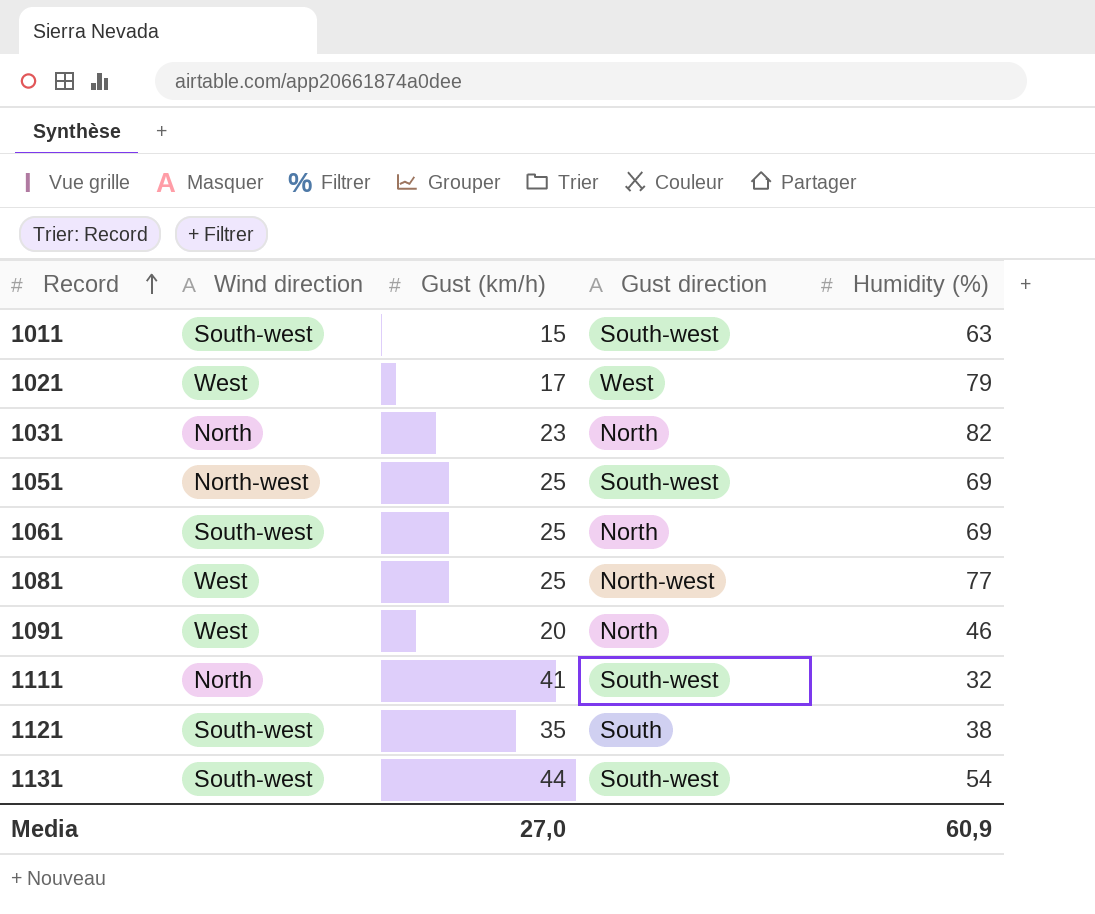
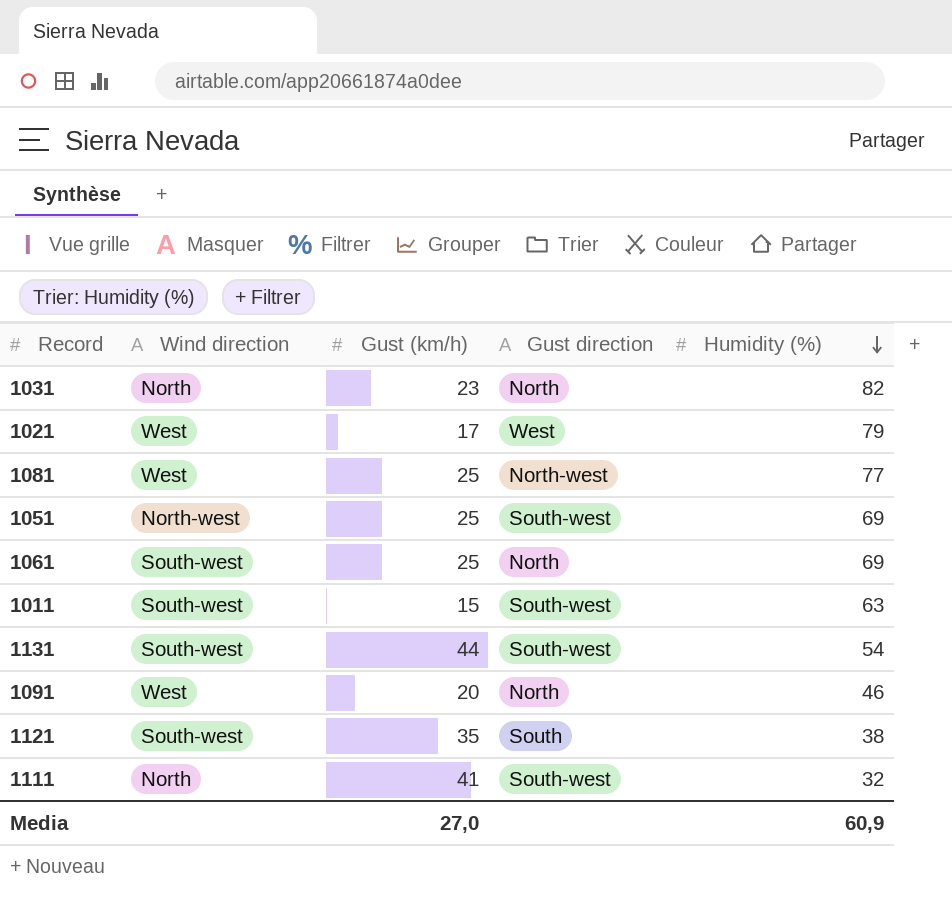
row order: Record ascending -> Humidity (%) descending

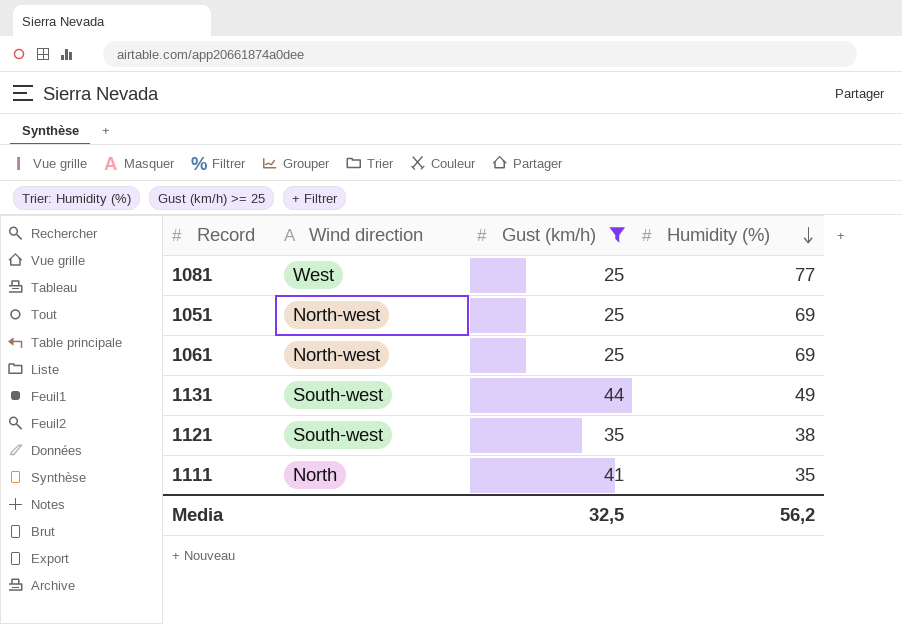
filter: none -> Gust (km/h) >= 25
column Gust direction | position: 4 -> none
1061 | Wind direction: South-west -> North-west
1131 | Humidity (%): 54 -> 49
1111 | Humidity (%): 32 -> 35
Media | Gust (km/h): 27,0 -> 32,5
Media | Humidity (%): 60,9 -> 56,2

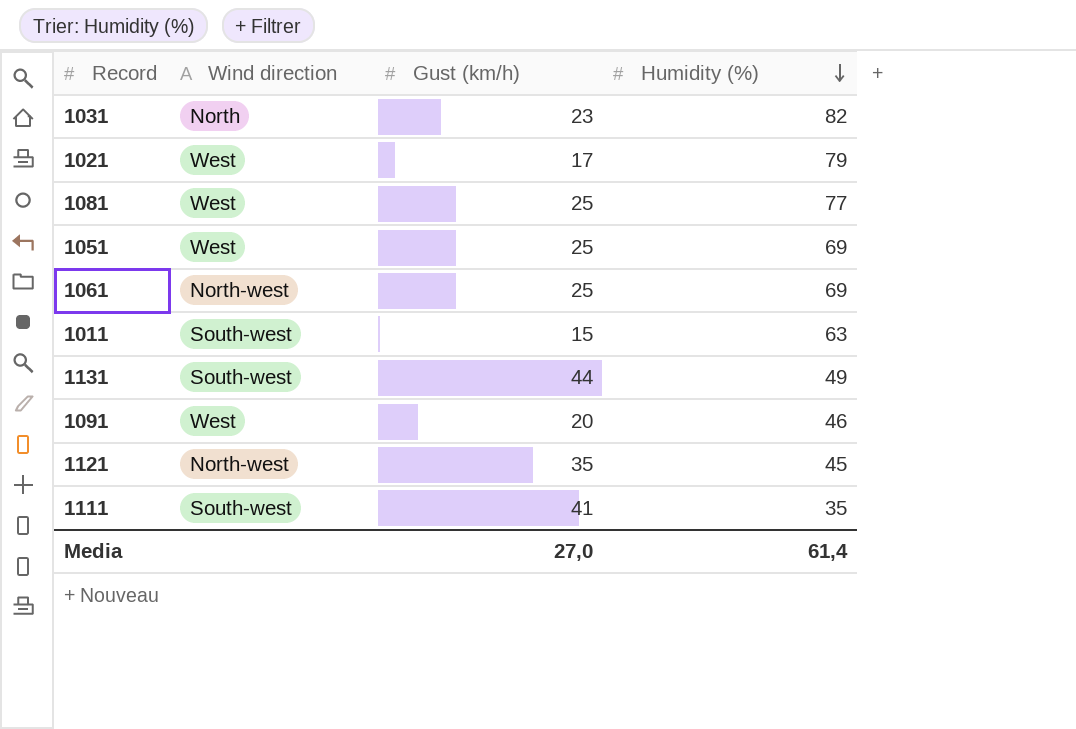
filter: Gust (km/h) >= 25 -> none
1051 | Wind direction: North-west -> West
1121 | Wind direction: South-west -> North-west
1121 | Humidity (%): 38 -> 45
1111 | Wind direction: North -> South-west
Media | Gust (km/h): 32,5 -> 27,0
Media | Humidity (%): 56,2 -> 61,4

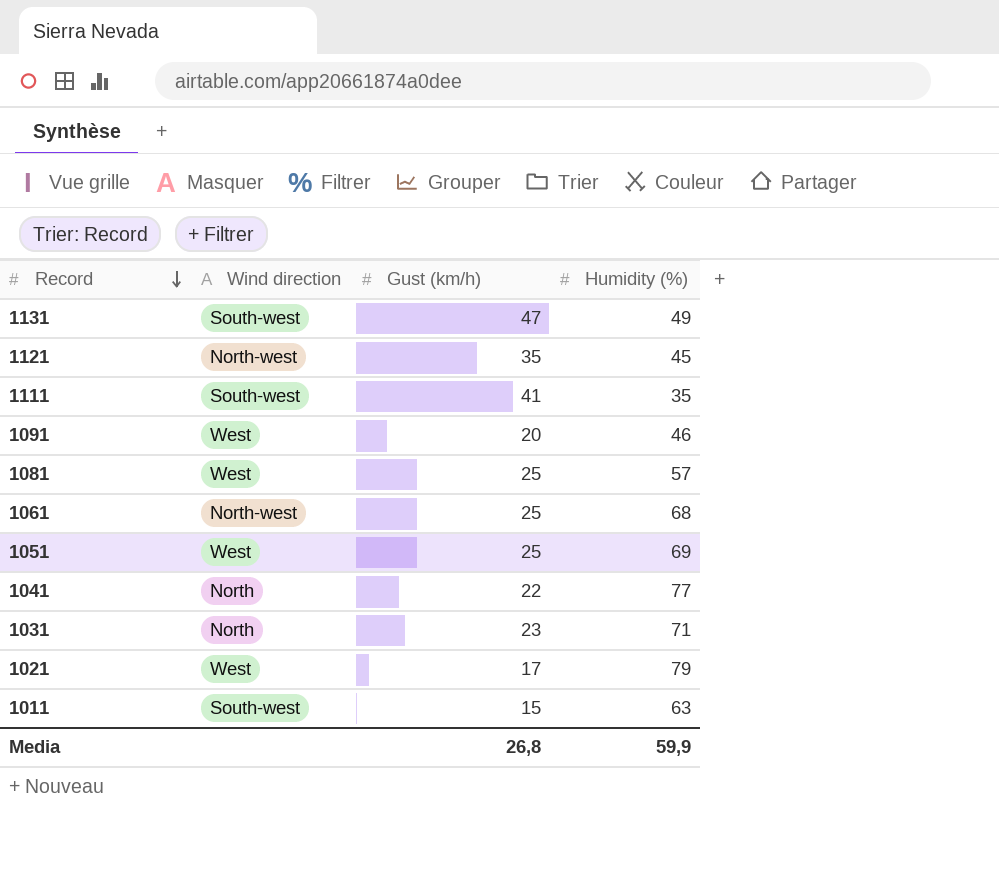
row order: Humidity (%) descending -> Record descending
1131 | Gust (km/h): 44 -> 47
1081 | Humidity (%): 77 -> 57
1061 | Humidity (%): 69 -> 68
row 1041: none -> North | 22 | 77
1031 | Humidity (%): 82 -> 71
Media | Gust (km/h): 27,0 -> 26,8
Media | Humidity (%): 61,4 -> 59,9

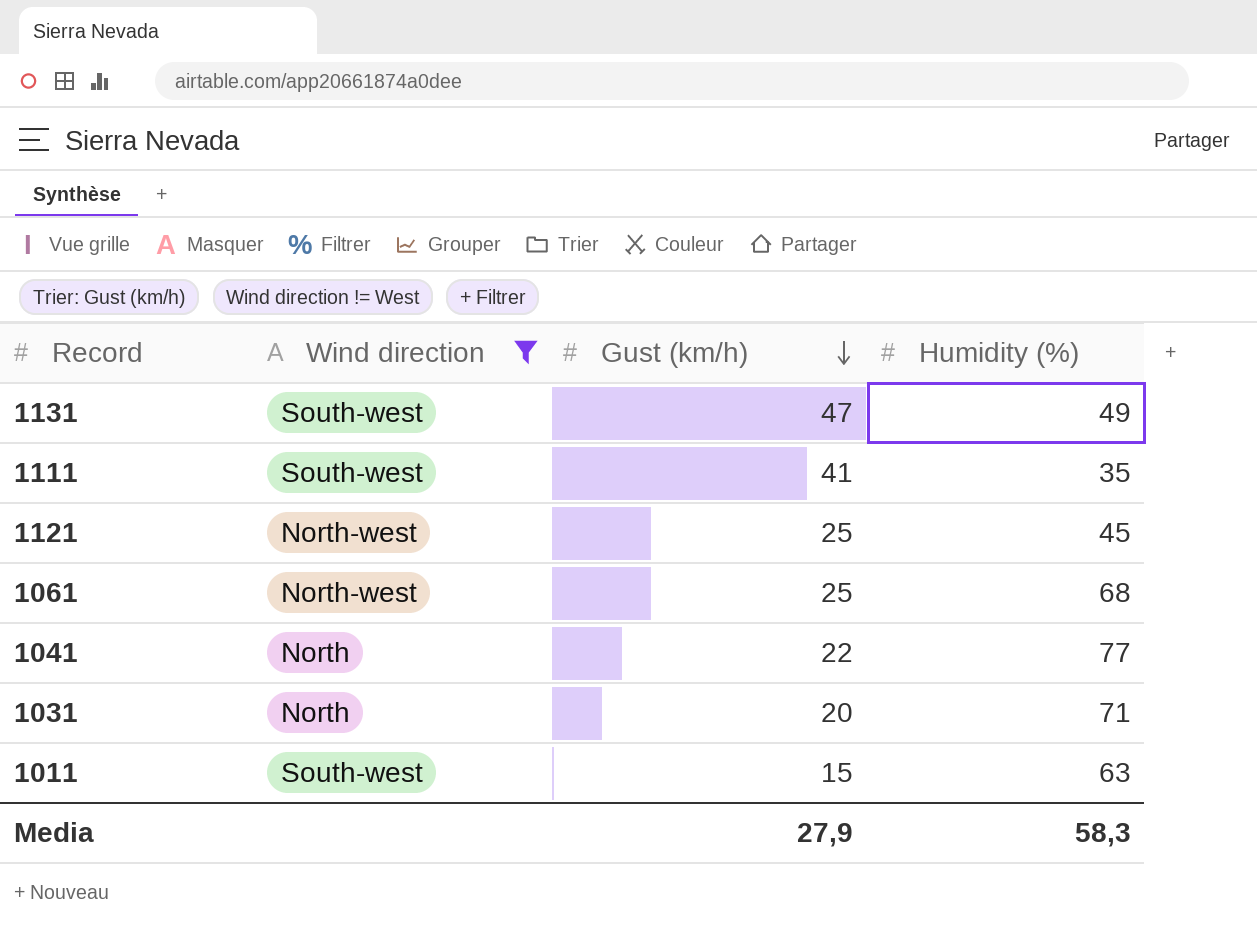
filter: none -> Wind direction != West
row order: Record descending -> Gust (km/h) descending
1121 | Gust (km/h): 35 -> 25
1031 | Gust (km/h): 23 -> 20
Media | Gust (km/h): 26,8 -> 27,9
Media | Humidity (%): 59,9 -> 58,3

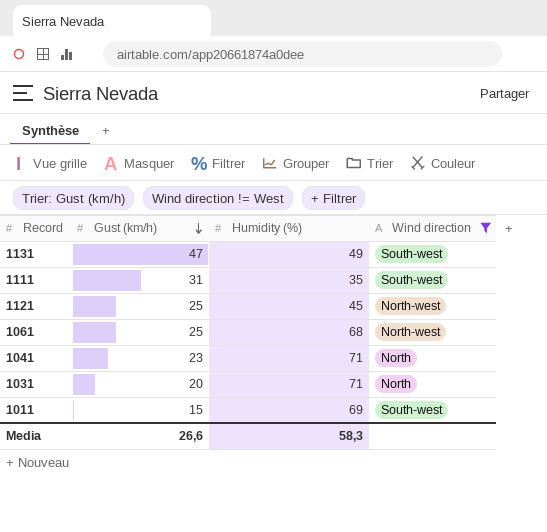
column Wind direction | position: 2 -> 4
1111 | Gust (km/h): 41 -> 31
1041 | Gust (km/h): 22 -> 23
1041 | Humidity (%): 77 -> 71
1011 | Humidity (%): 63 -> 69
Media | Gust (km/h): 27,9 -> 26,6

